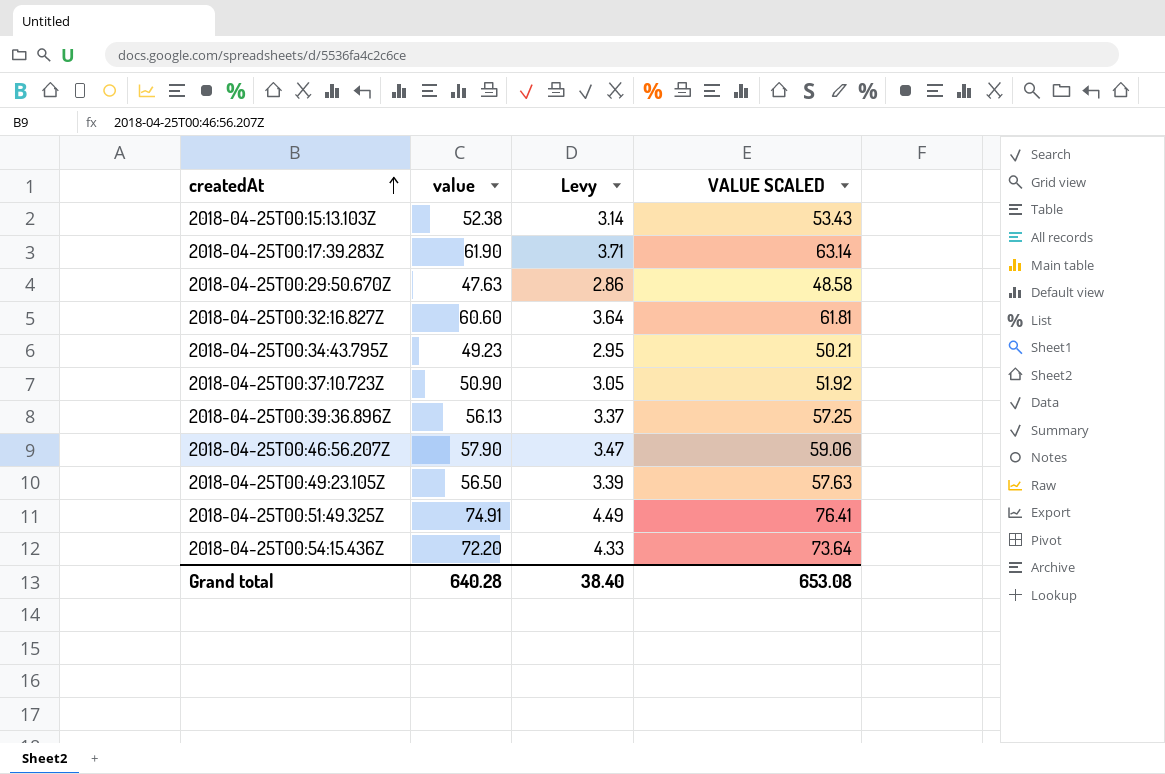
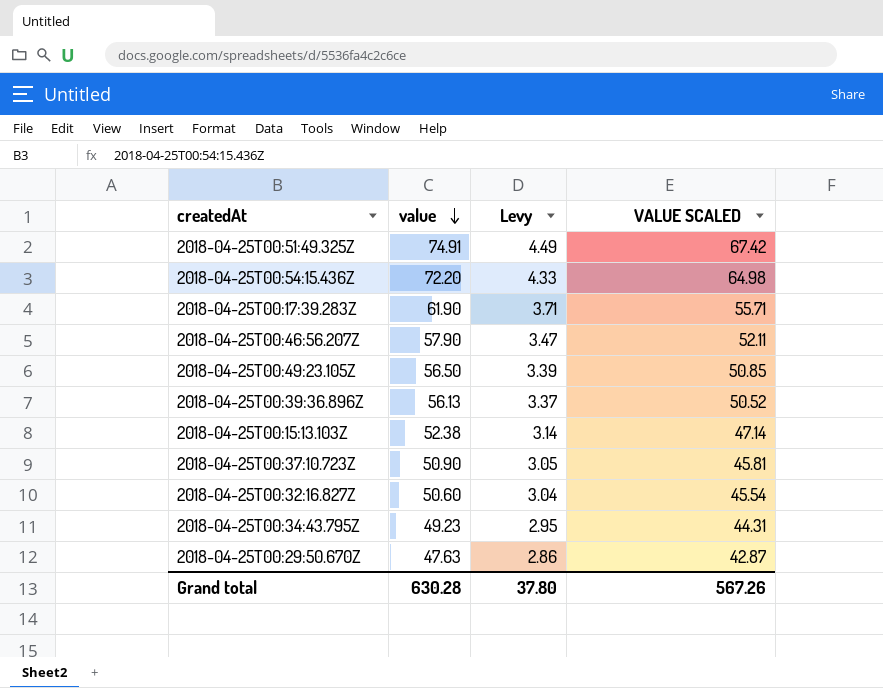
row order: createdAt ascending -> value descending
column VALUE SCALED | formula: [value] * 1.02 -> [value] * 0.9
2018-04-25T00:32:16.827Z | value: 60.60 -> 50.60
2018-04-25T00:32:16.827Z | Levy: 3.64 -> 3.04
Grand total | value: 640.28 -> 630.28
Grand total | Levy: 38.40 -> 37.80
Grand total | VALUE SCALED: 653.08 -> 567.26

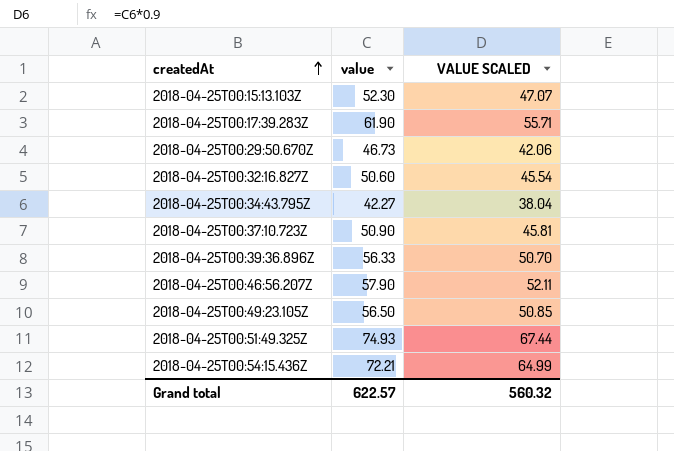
row order: value descending -> createdAt ascending
column Levy | formula: [value] * 0.06 -> none
2018-04-25T00:15:13.103Z | value: 52.38 -> 52.30
2018-04-25T00:15:13.103Z | VALUE SCALED: 47.14 -> 47.07
2018-04-25T00:29:50.670Z | value: 47.63 -> 46.73
2018-04-25T00:29:50.670Z | VALUE SCALED: 42.87 -> 42.06
2018-04-25T00:34:43.795Z | value: 49.23 -> 42.27
2018-04-25T00:34:43.795Z | VALUE SCALED: 44.31 -> 38.04
2018-04-25T00:39:36.896Z | value: 56.13 -> 56.33
2018-04-25T00:39:36.896Z | VALUE SCALED: 50.52 -> 50.70
2018-04-25T00:51:49.325Z | value: 74.91 -> 74.93
2018-04-25T00:51:49.325Z | VALUE SCALED: 67.42 -> 67.44
2018-04-25T00:54:15.436Z | value: 72.20 -> 72.21
2018-04-25T00:54:15.436Z | VALUE SCALED: 64.98 -> 64.99
Grand total | value: 630.28 -> 622.57
Grand total | VALUE SCALED: 567.26 -> 560.32

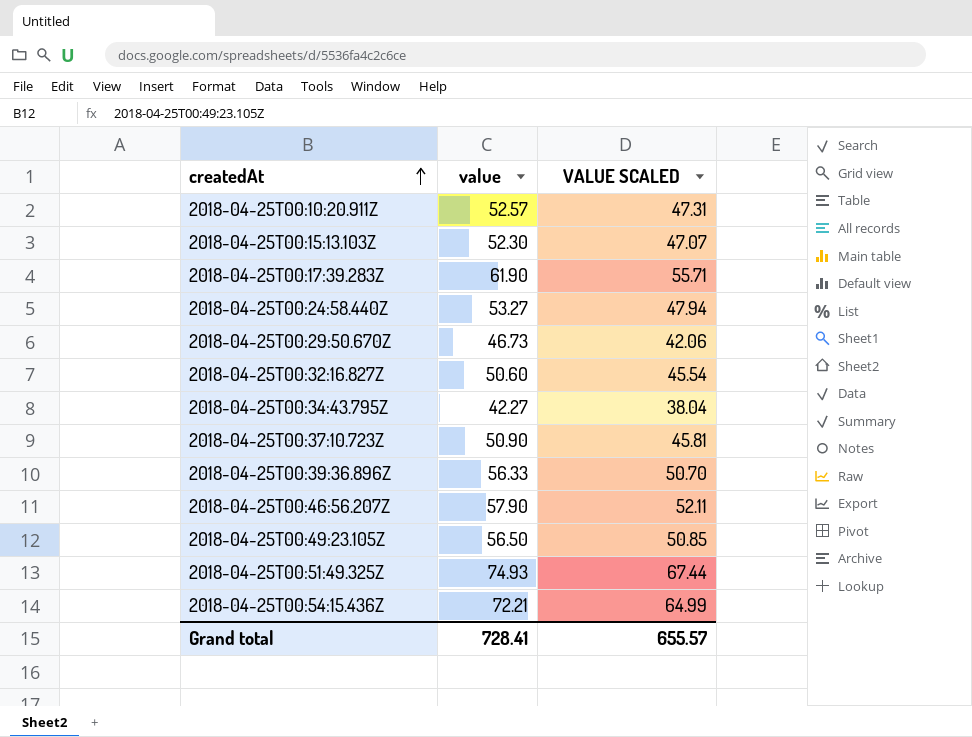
row 2018-04-25T00:10:20.911Z: none -> 52.57 | 47.31
row 2018-04-25T00:24:58.440Z: none -> 53.27 | 47.94
Grand total | value: 622.57 -> 728.41
Grand total | VALUE SCALED: 560.32 -> 655.57

